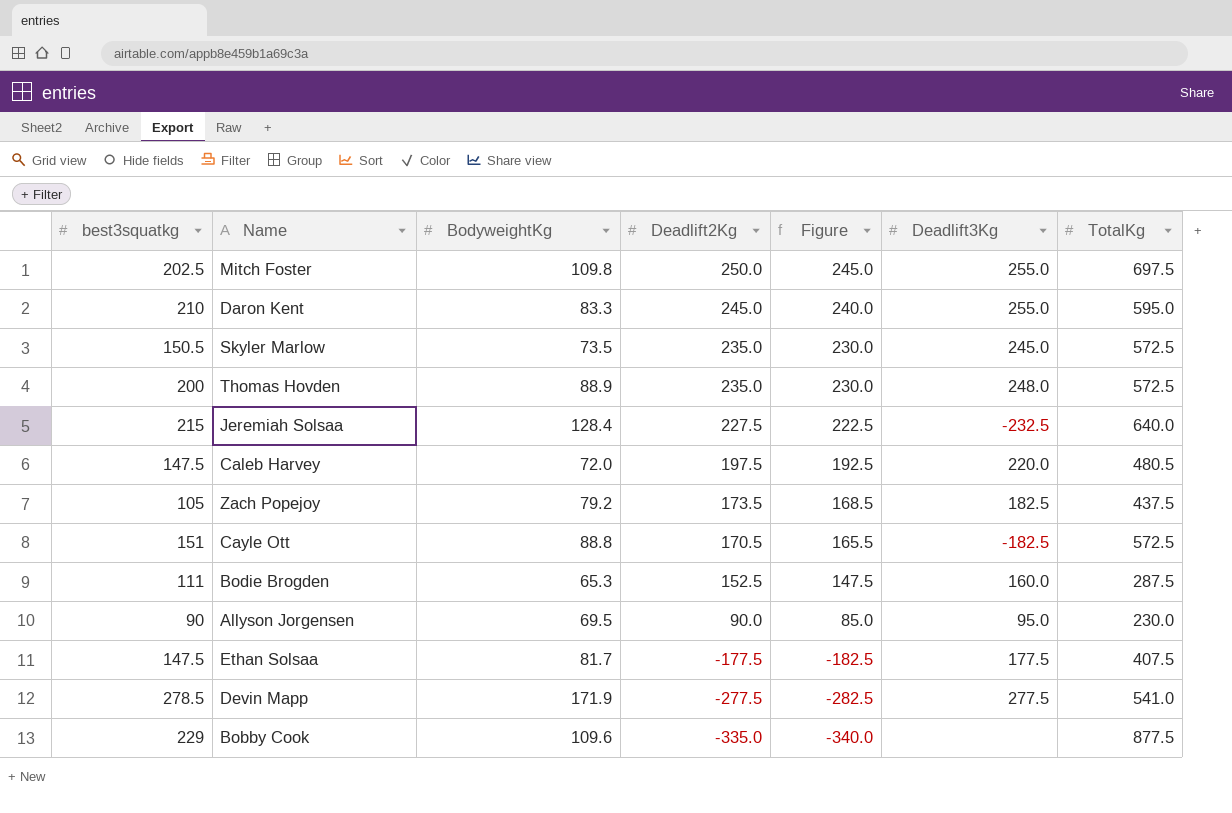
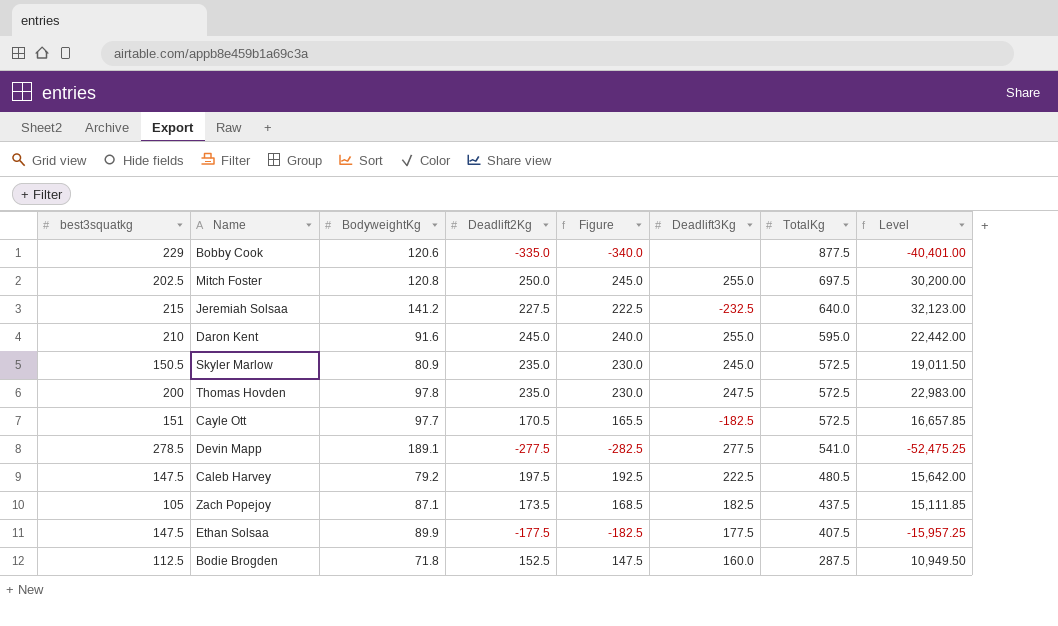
row order: Deadlift2Kg descending -> TotalKg descending
column Level | formula: none -> [BodyweightKg] * [Deadlift2Kg]
row Allyson Jorgensen: 90 | 69.5 | 90.0 | 85.0 | 95.0 | 230.0 -> none
Bobby Cook | BodyweightKg: 109.6 -> 120.6
Mitch Foster | BodyweightKg: 109.8 -> 120.8
Jeremiah Solsaa | BodyweightKg: 128.4 -> 141.2
Daron Kent | BodyweightKg: 83.3 -> 91.6
Skyler Marlow | BodyweightKg: 73.5 -> 80.9
Thomas Hovden | BodyweightKg: 88.9 -> 97.8
Thomas Hovden | Deadlift3Kg: 248.0 -> 247.5
Cayle Ott | BodyweightKg: 88.8 -> 97.7
Devin Mapp | BodyweightKg: 171.9 -> 189.1
Caleb Harvey | BodyweightKg: 72.0 -> 79.2
Caleb Harvey | Deadlift3Kg: 220.0 -> 222.5
Zach Popejoy | BodyweightKg: 79.2 -> 87.1
Ethan Solsaa | BodyweightKg: 81.7 -> 89.9
Bodie Brogden | best3squatkg: 111 -> 112.5
Bodie Brogden | BodyweightKg: 65.3 -> 71.8

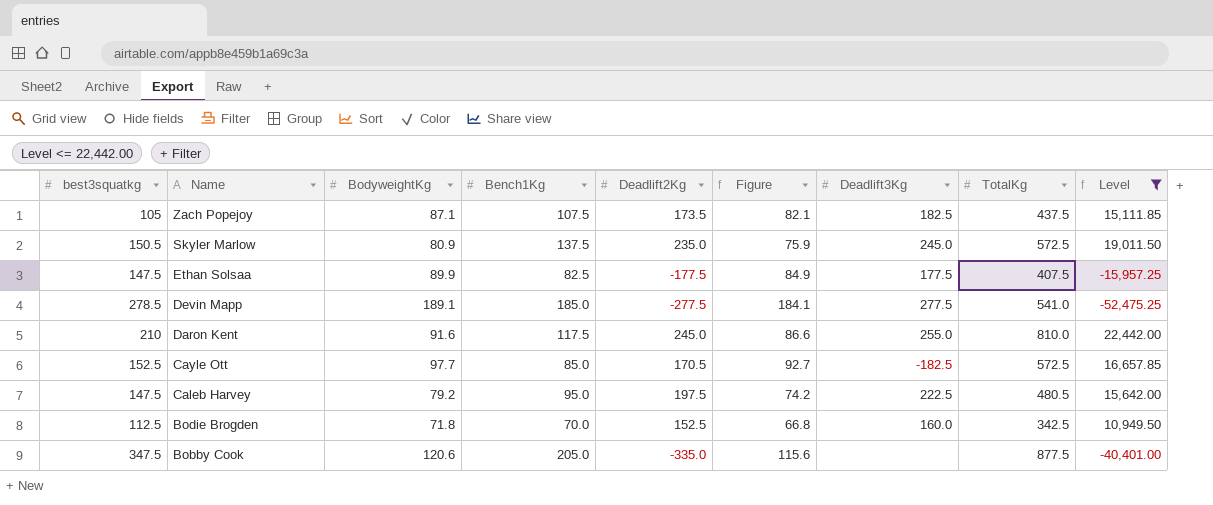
filter: none -> Level <= 22,442.00
row order: TotalKg descending -> Name descending
column Bench1Kg | position: none -> 4
column Figure | formula: [Deadlift2Kg] - 5 -> [BodyweightKg] - 5
Daron Kent | TotalKg: 595.0 -> 810.0
Cayle Ott | best3squatkg: 151 -> 152.5
Bodie Brogden | TotalKg: 287.5 -> 342.5
Bobby Cook | best3squatkg: 229 -> 347.5

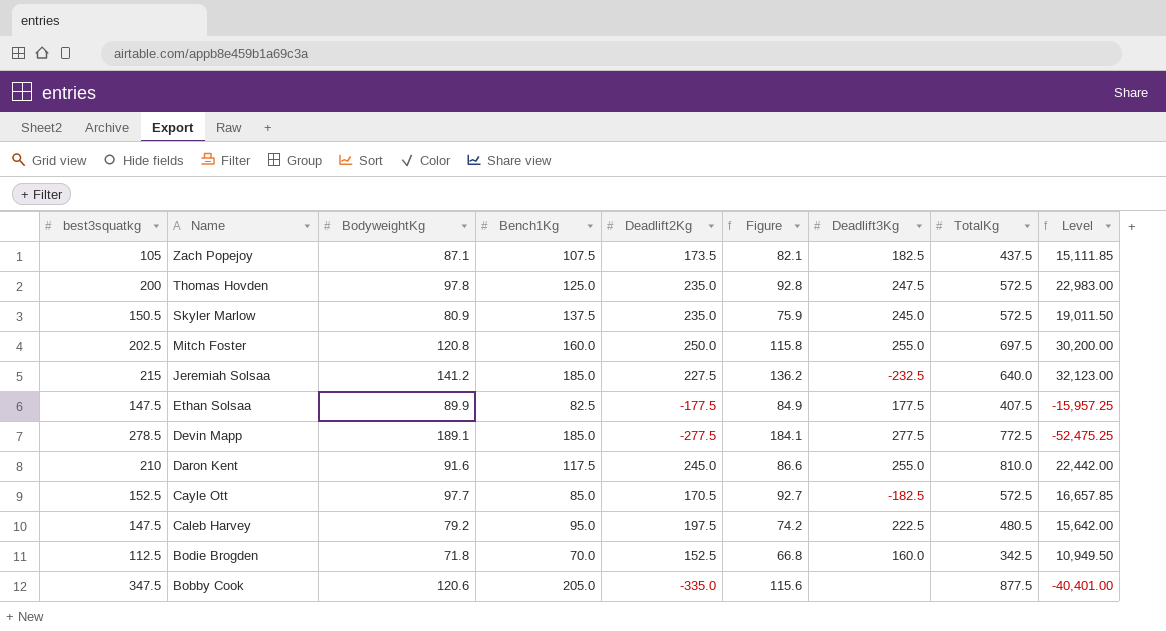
filter: Level <= 22,442.00 -> none
Devin Mapp | TotalKg: 541.0 -> 772.5

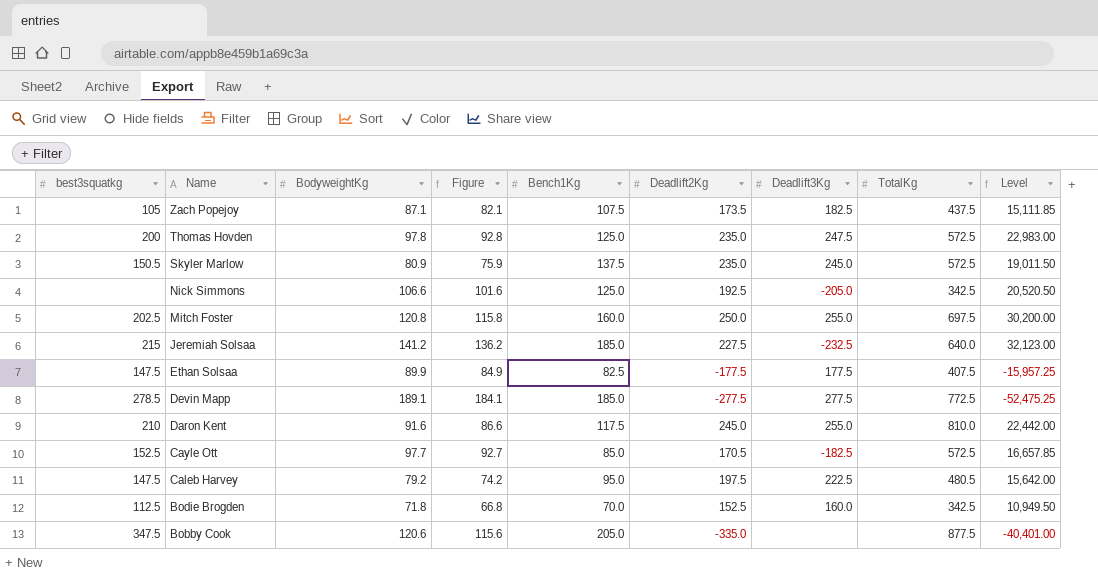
column Figure | position: 6 -> 4
row Nick Simmons: none -> none | 106.6 | 101.6 | 125.0 | 192.5 | -205.0 | 342.5 | 20,520.50

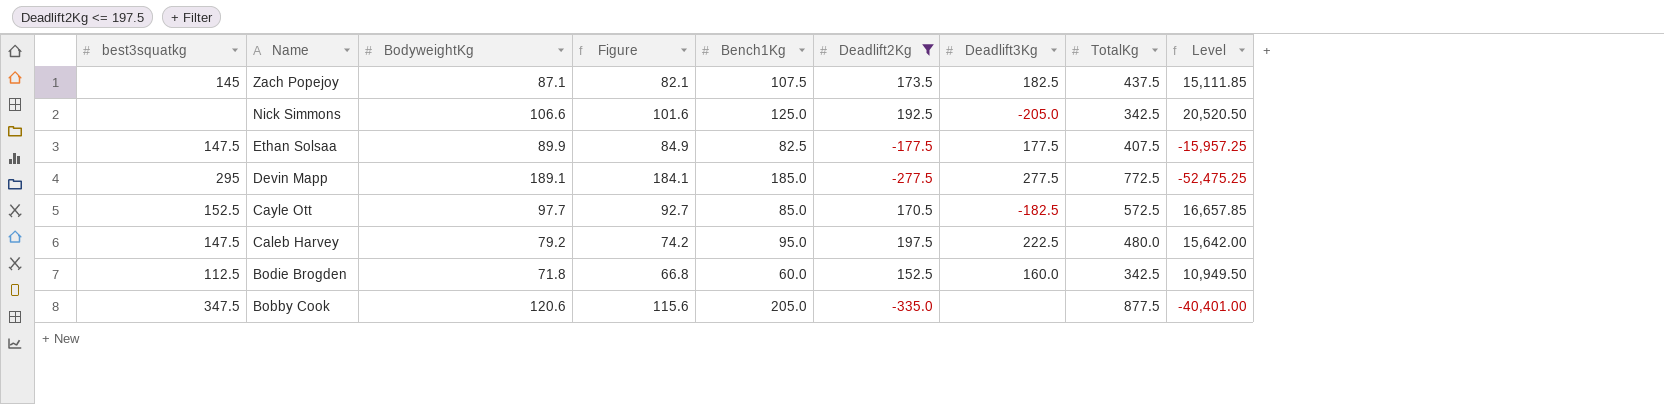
filter: none -> Deadlift2Kg <= 197.5
Zach Popejoy | best3squatkg: 105 -> 145
Devin Mapp | best3squatkg: 278.5 -> 295
Caleb Harvey | TotalKg: 480.5 -> 480.0
Bodie Brogden | Bench1Kg: 70.0 -> 60.0

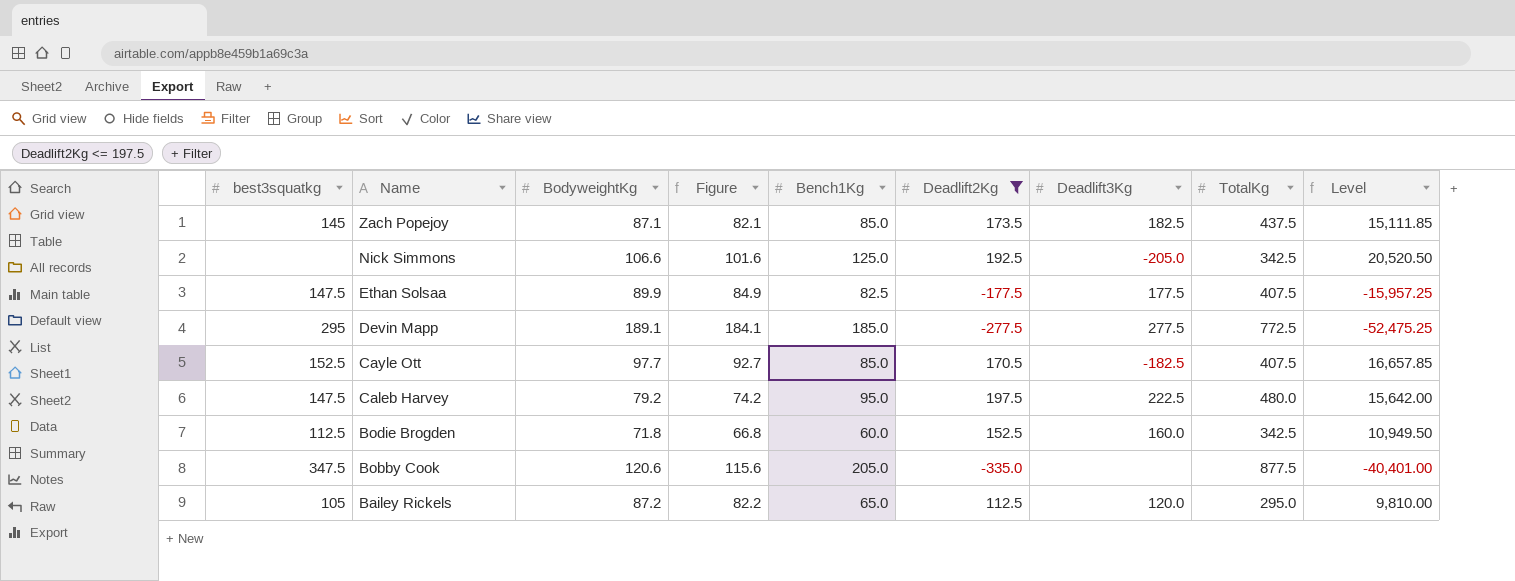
Zach Popejoy | Bench1Kg: 107.5 -> 85.0
Cayle Ott | TotalKg: 572.5 -> 407.5
row Bailey Rickels: none -> 105 | 87.2 | 82.2 | 65.0 | 112.5 | 120.0 | 295.0 | 9,810.00

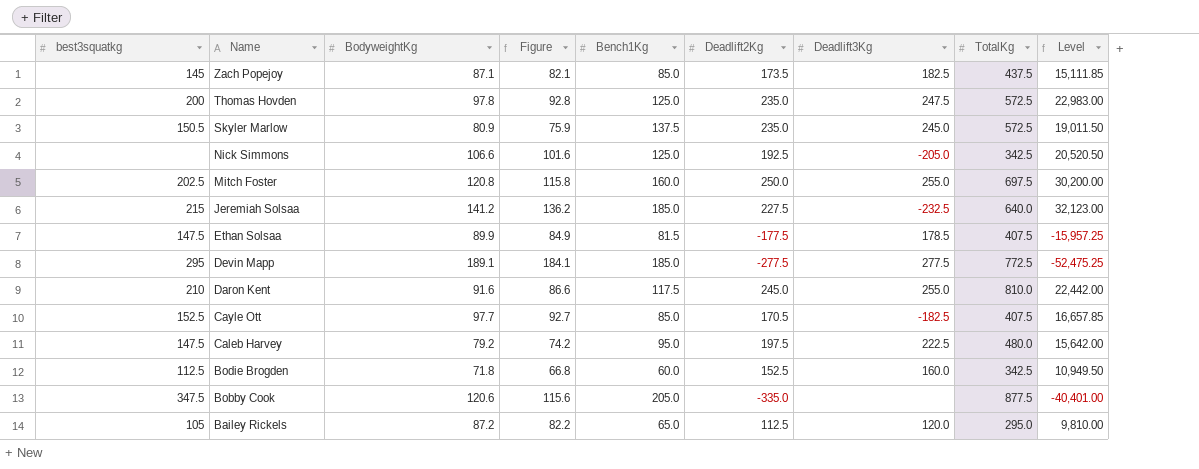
filter: Deadlift2Kg <= 197.5 -> none
Ethan Solsaa | Bench1Kg: 82.5 -> 81.5
Ethan Solsaa | Deadlift3Kg: 177.5 -> 178.5

